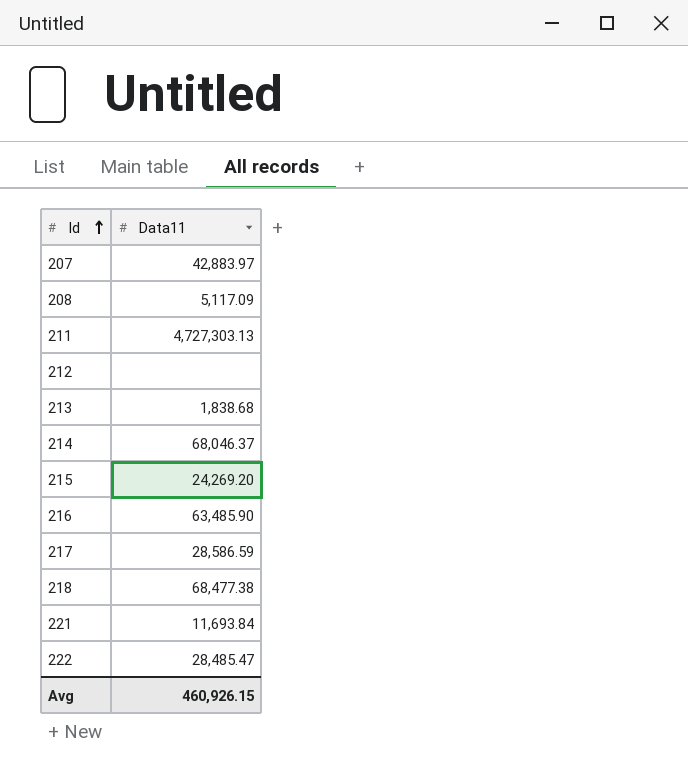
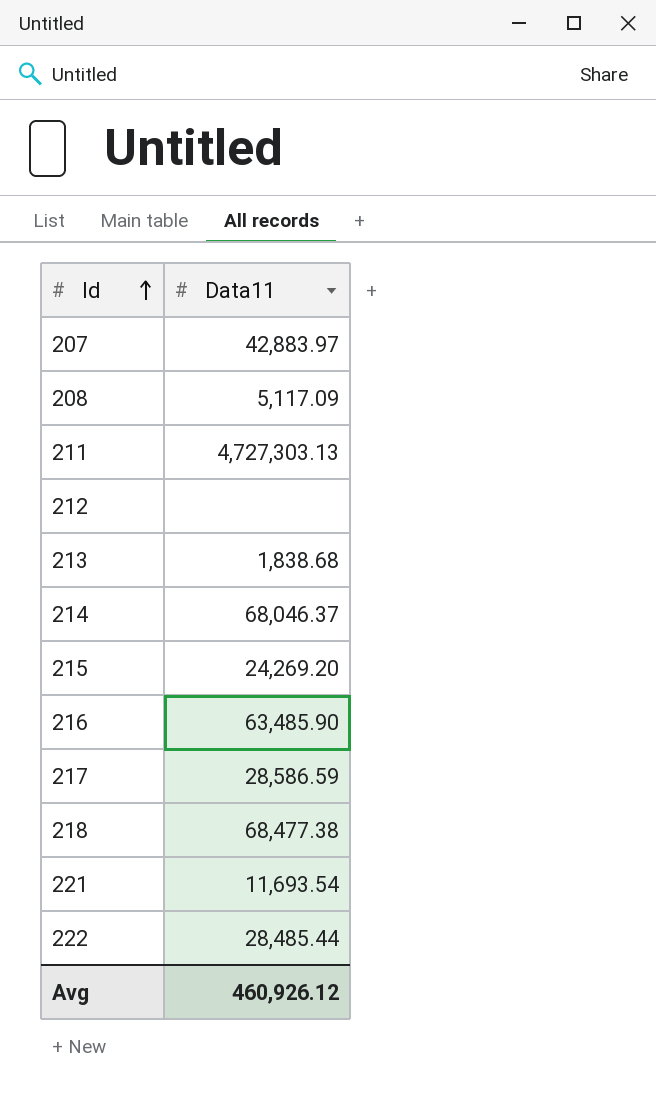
221 | Data11: 11,693.84 -> 11,693.54
222 | Data11: 28,485.47 -> 28,485.44
Avg | Data11: 460,926.15 -> 460,926.12

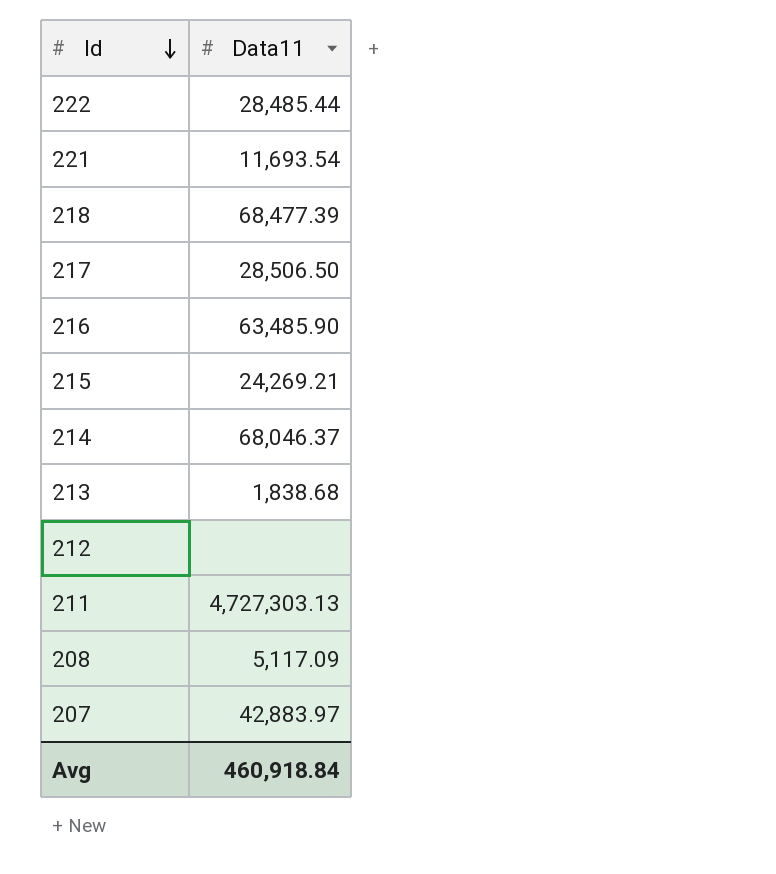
row order: Id ascending -> Id descending
218 | Data11: 68,477.38 -> 68,477.39
217 | Data11: 28,586.59 -> 28,506.50
215 | Data11: 24,269.20 -> 24,269.21
Avg | Data11: 460,926.12 -> 460,918.84

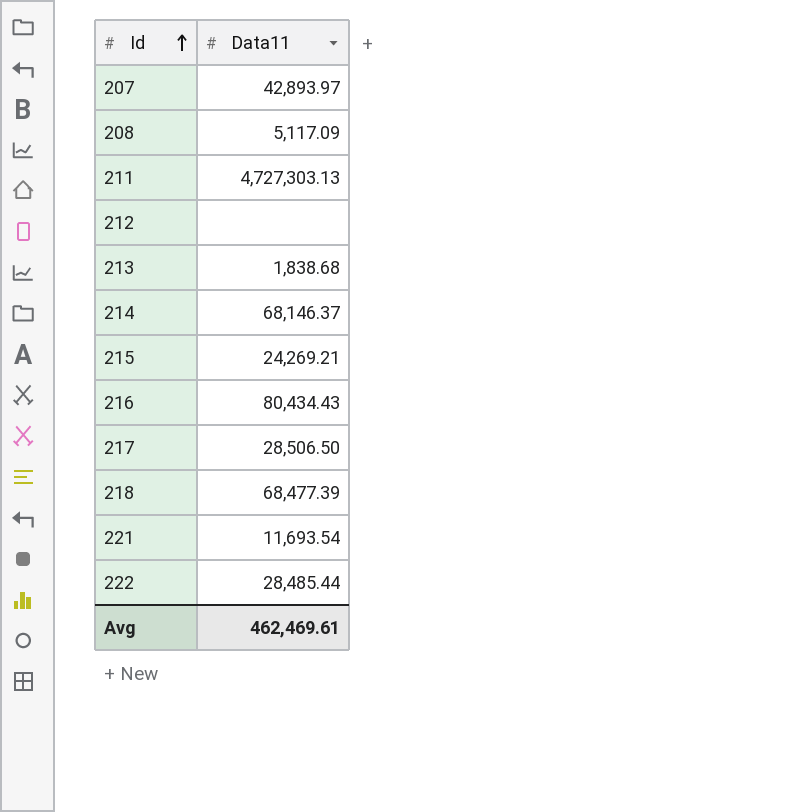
row order: Id descending -> Id ascending
207 | Data11: 42,883.97 -> 42,893.97
214 | Data11: 68,046.37 -> 68,146.37
216 | Data11: 63,485.90 -> 80,434.43
Avg | Data11: 460,918.84 -> 462,469.61

